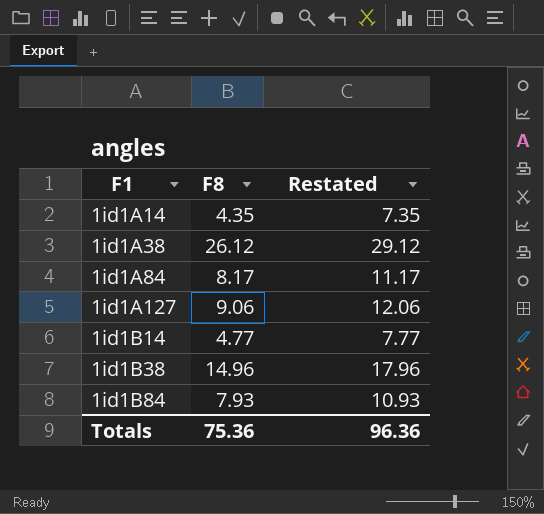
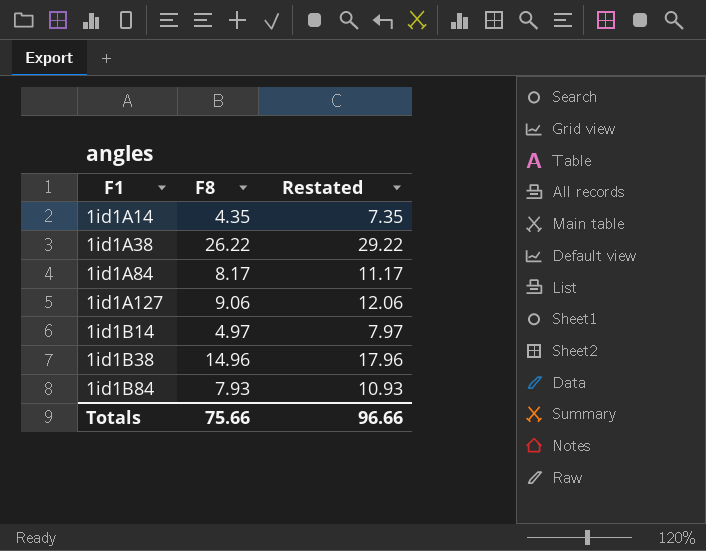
1id1A38 | F8: 26.12 -> 26.22
1id1A38 | Restated: 29.12 -> 29.22
1id1B14 | F8: 4.77 -> 4.97
1id1B14 | Restated: 7.77 -> 7.97
Totals | F8: 75.36 -> 75.66
Totals | Restated: 96.36 -> 96.66

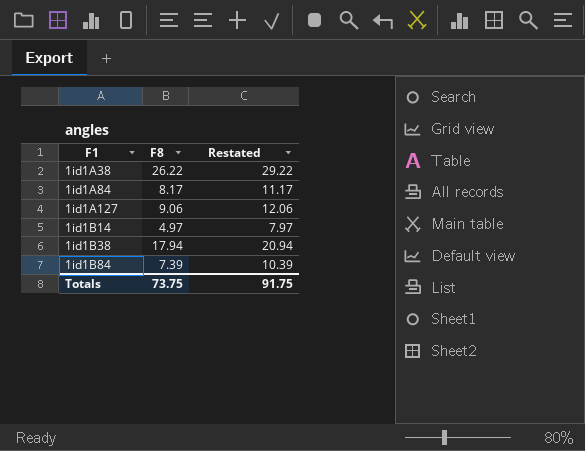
row 1id1A14: 4.35 | 7.35 -> none
1id1B38 | F8: 14.96 -> 17.94
1id1B38 | Restated: 17.96 -> 20.94
1id1B84 | F8: 7.93 -> 7.39
1id1B84 | Restated: 10.93 -> 10.39
Totals | F8: 75.66 -> 73.75
Totals | Restated: 96.66 -> 91.75

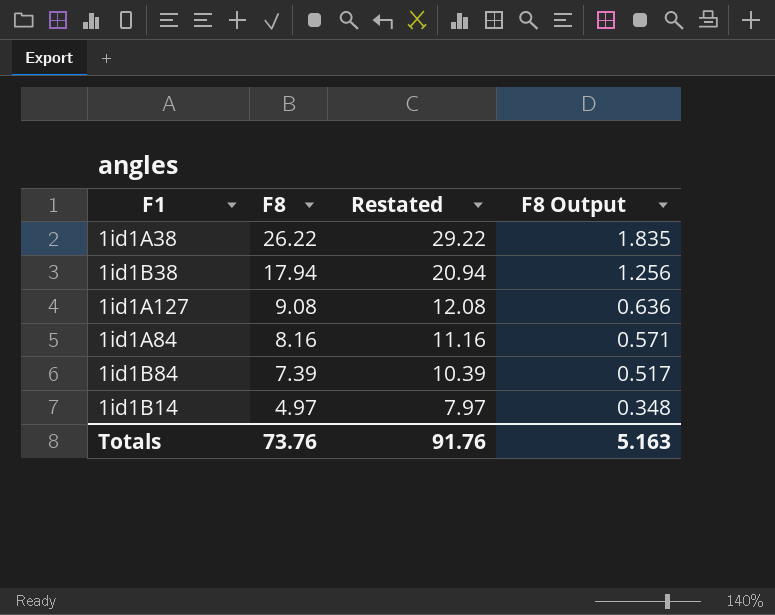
row order: F1 ascending -> F8 descending
column F8 Output | formula: none -> [F8] * 0.07
1id1A127 | F8: 9.06 -> 9.08
1id1A127 | Restated: 12.06 -> 12.08
1id1A84 | F8: 8.17 -> 8.16
1id1A84 | Restated: 11.17 -> 11.16
Totals | F8: 73.75 -> 73.76
Totals | Restated: 91.75 -> 91.76

